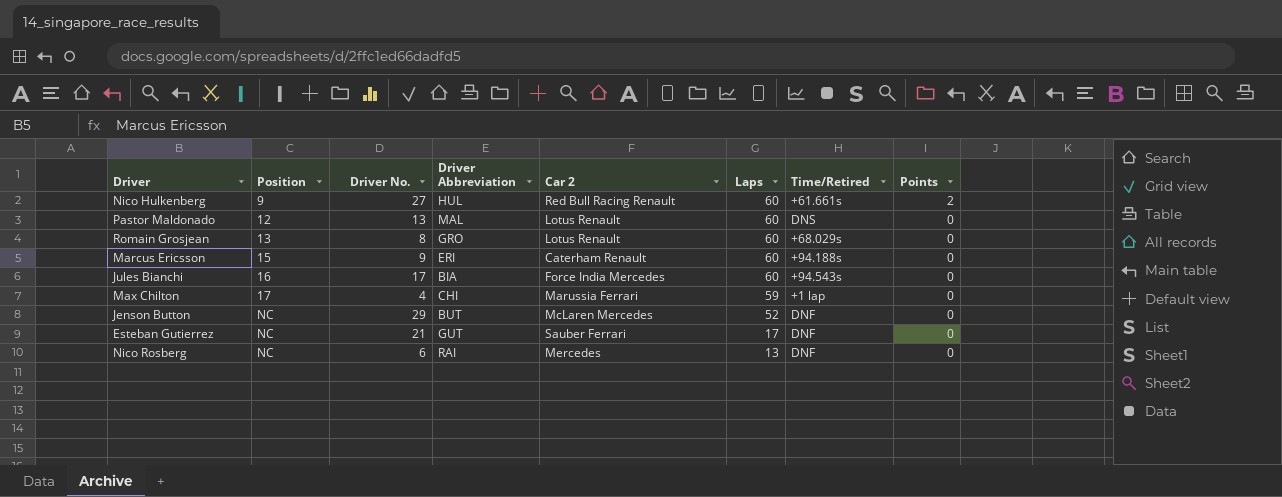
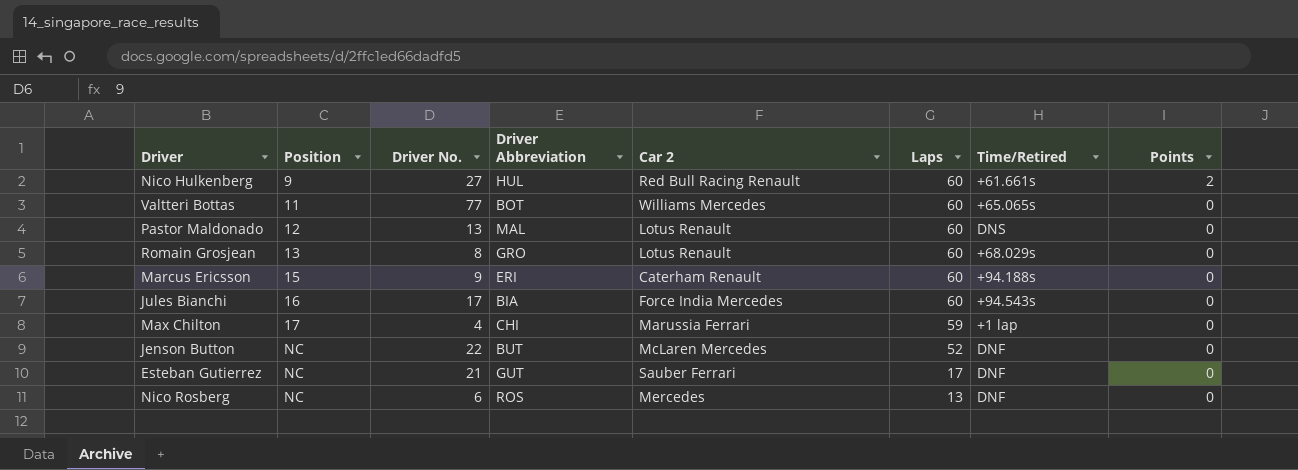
row Valtteri Bottas: none -> 11 | 77 | BOT | Williams Mercedes | 60 | +65.065s | 0
Jenson Button | Driver No.: 29 -> 22
Nico Rosberg | Driver Abbreviation: RAI -> ROS

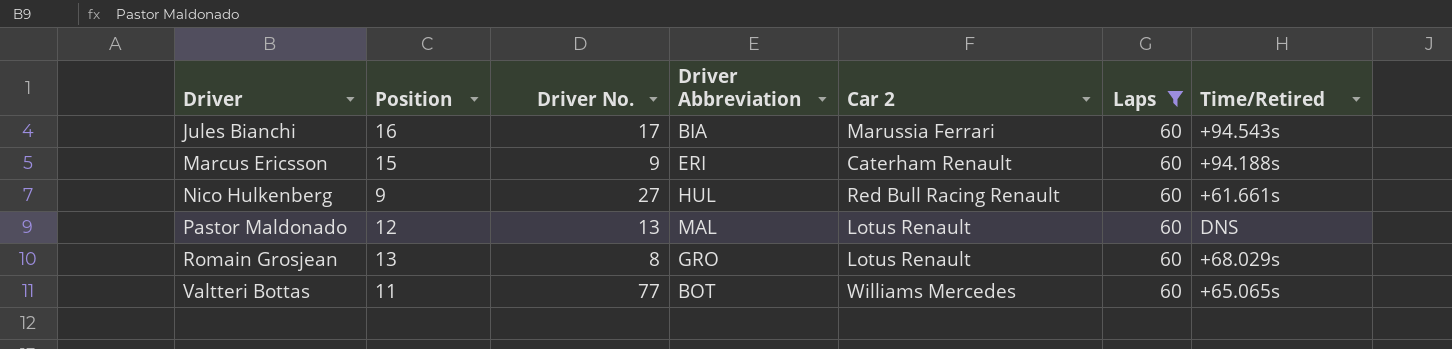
filter: none -> Laps = 60
row order: Position ascending -> Driver ascending
column Points | position: 8 -> none
Jules Bianchi | Car 2: Force India Mercedes -> Marussia Ferrari

